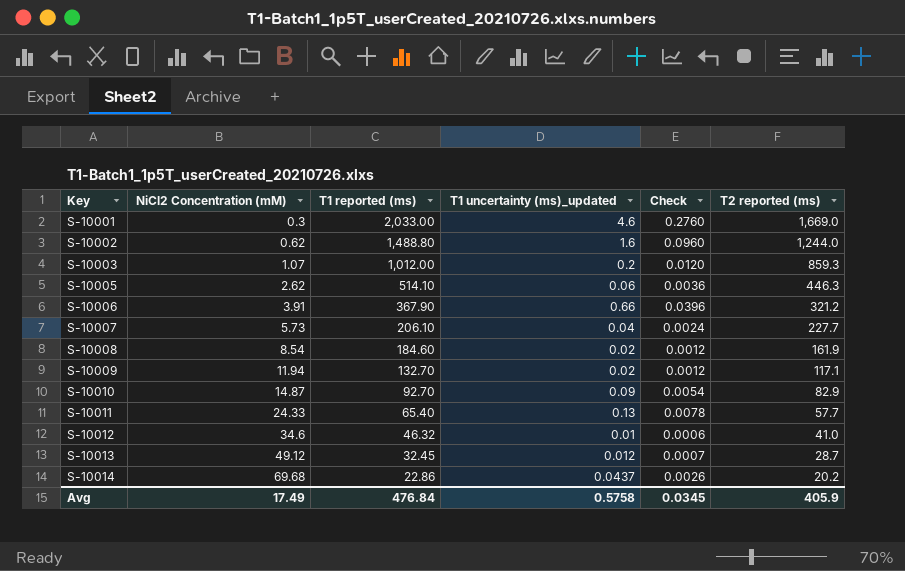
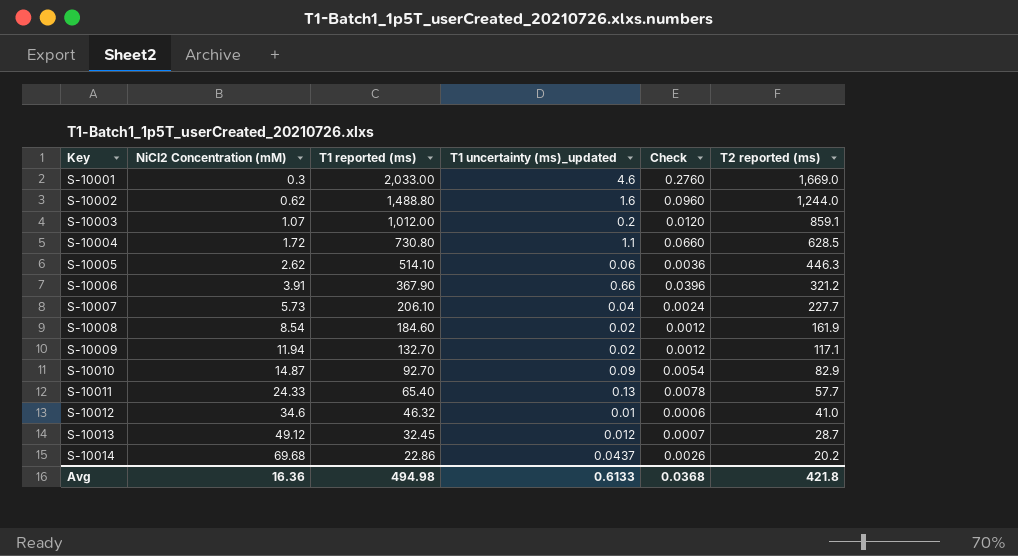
S-10003 | T2 reported (ms): 859.3 -> 859.1
row S-10004: none -> 1.72 | 730.80 | 1.1 | 0.0660 | 628.5
Avg | NiCl2 Concentration (mM): 17.49 -> 16.36
Avg | T1 reported (ms): 476.84 -> 494.98
Avg | T1 uncertainty (ms)_updated: 0.5758 -> 0.6133
Avg | Check: 0.0345 -> 0.0368
Avg | T2 reported (ms): 405.9 -> 421.8

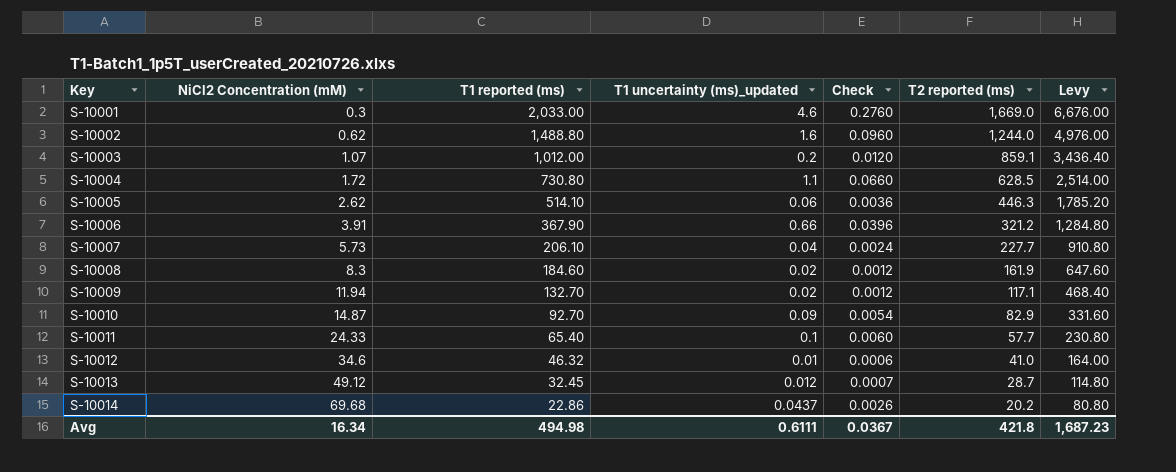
column Levy | formula: none -> [T2 reported (ms)] * 4
S-10008 | NiCl2 Concentration (mM): 8.54 -> 8.3
S-10011 | T1 uncertainty (ms)_updated: 0.13 -> 0.1
S-10011 | Check: 0.0078 -> 0.0060
Avg | NiCl2 Concentration (mM): 16.36 -> 16.34
Avg | T1 uncertainty (ms)_updated: 0.6133 -> 0.6111
Avg | Check: 0.0368 -> 0.0367

